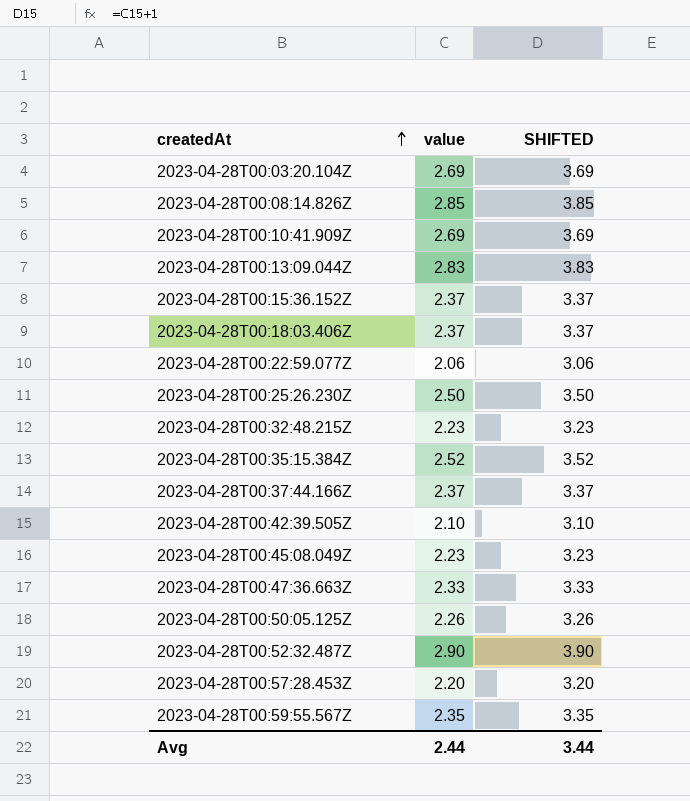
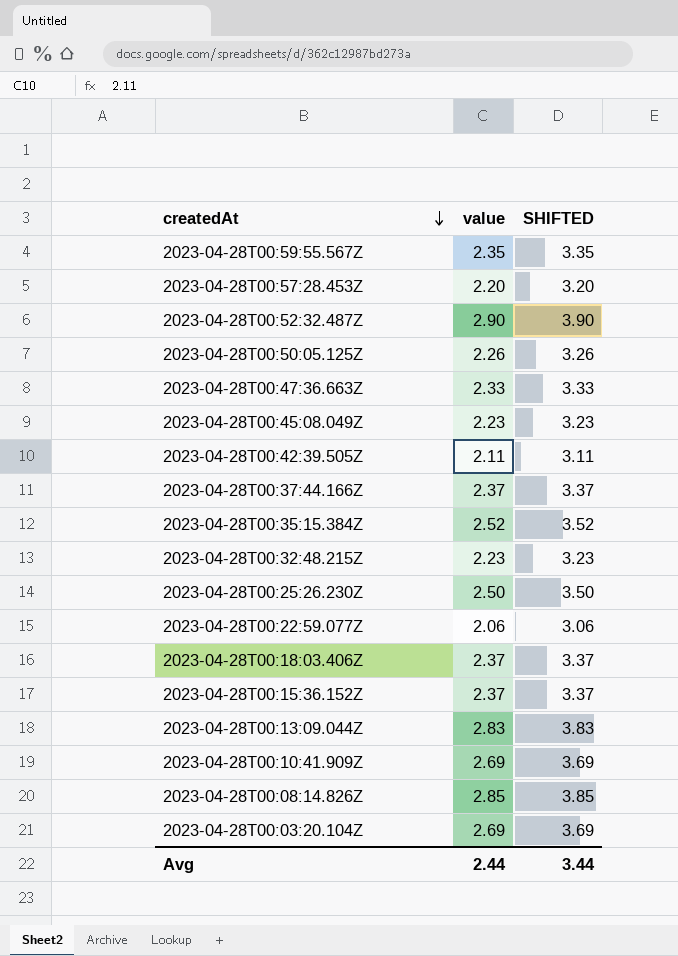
row order: createdAt ascending -> createdAt descending
2023-04-28T00:42:39.505Z | value: 2.10 -> 2.11
2023-04-28T00:42:39.505Z | SHIFTED: 3.10 -> 3.11

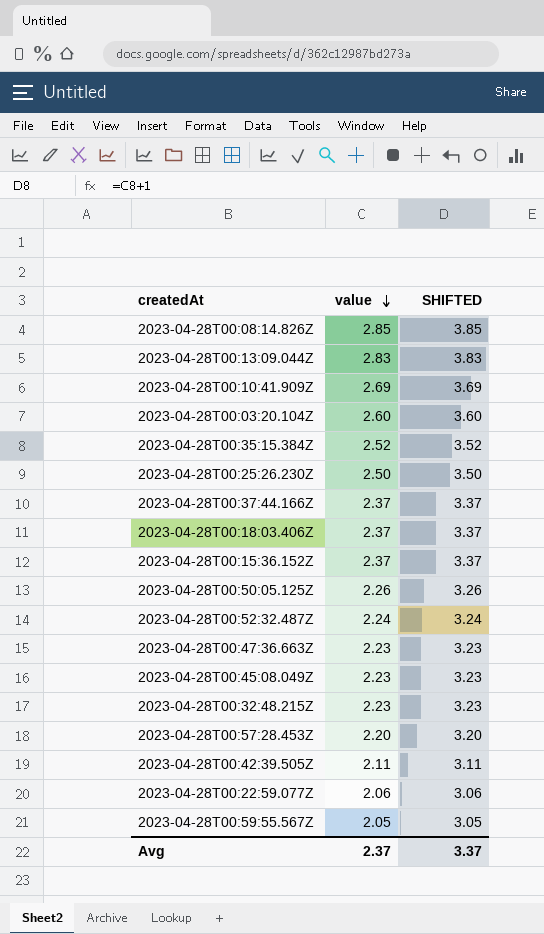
row order: createdAt descending -> value descending
2023-04-28T00:03:20.104Z | value: 2.69 -> 2.60
2023-04-28T00:03:20.104Z | SHIFTED: 3.69 -> 3.60
2023-04-28T00:52:32.487Z | value: 2.90 -> 2.24
2023-04-28T00:52:32.487Z | SHIFTED: 3.90 -> 3.24
2023-04-28T00:47:36.663Z | value: 2.33 -> 2.23
2023-04-28T00:47:36.663Z | SHIFTED: 3.33 -> 3.23
2023-04-28T00:59:55.567Z | value: 2.35 -> 2.05
2023-04-28T00:59:55.567Z | SHIFTED: 3.35 -> 3.05
Avg | value: 2.44 -> 2.37
Avg | SHIFTED: 3.44 -> 3.37

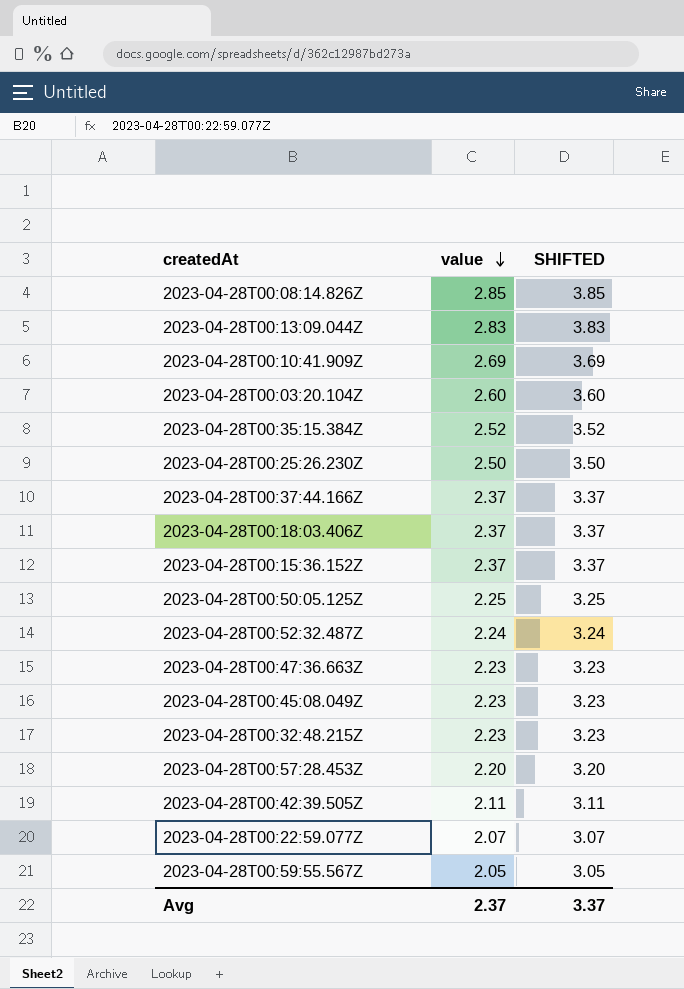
2023-04-28T00:50:05.125Z | value: 2.26 -> 2.25
2023-04-28T00:50:05.125Z | SHIFTED: 3.26 -> 3.25
2023-04-28T00:22:59.077Z | value: 2.06 -> 2.07
2023-04-28T00:22:59.077Z | SHIFTED: 3.06 -> 3.07

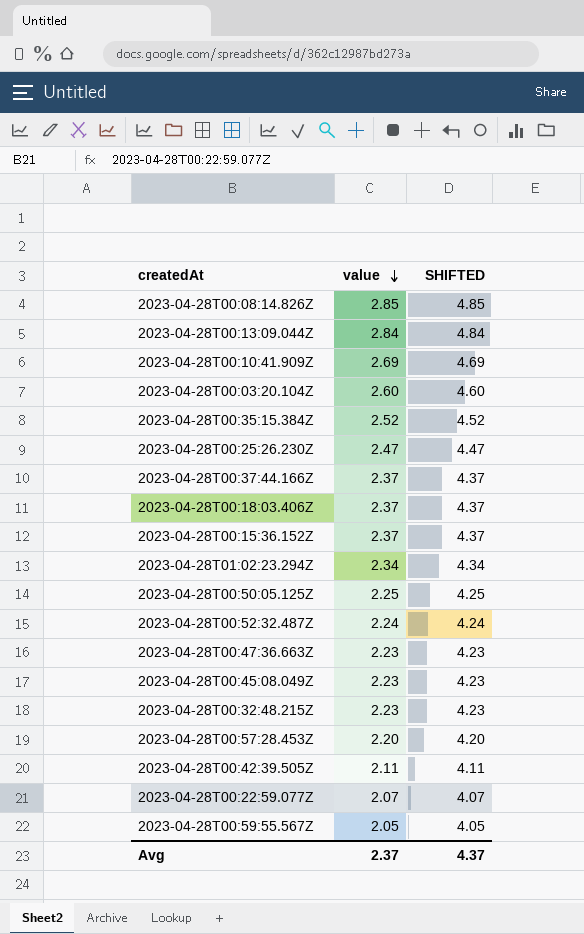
column SHIFTED | formula: [value] + 1 -> [value] + 2
2023-04-28T00:13:09.044Z | value: 2.83 -> 2.84
2023-04-28T00:25:26.230Z | value: 2.50 -> 2.47
row 2023-04-28T01:02:23.294Z: none -> 2.34 | 4.34
Avg | SHIFTED: 3.37 -> 4.37

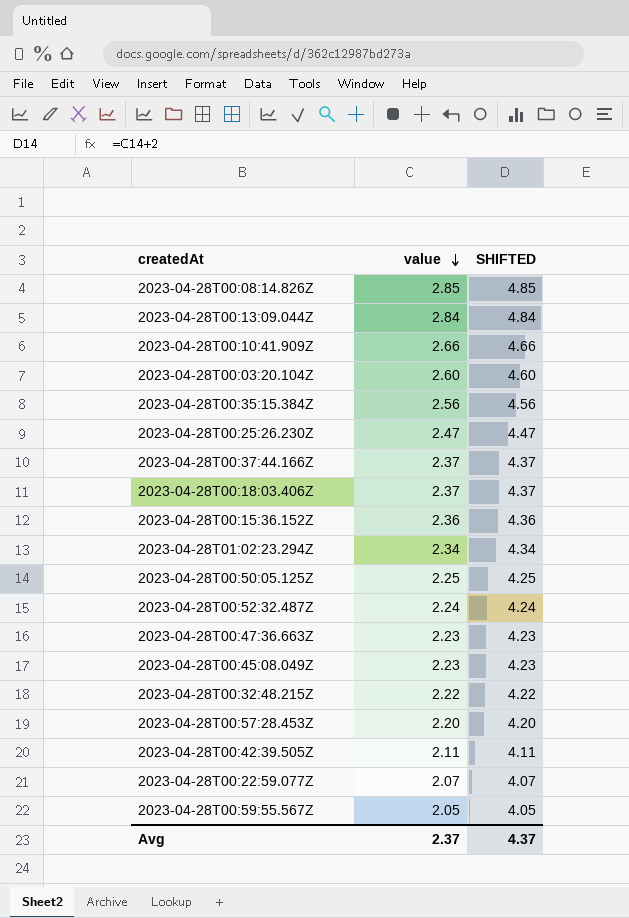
2023-04-28T00:10:41.909Z | value: 2.69 -> 2.66
2023-04-28T00:10:41.909Z | SHIFTED: 4.69 -> 4.66
2023-04-28T00:35:15.384Z | value: 2.52 -> 2.56
2023-04-28T00:35:15.384Z | SHIFTED: 4.52 -> 4.56
2023-04-28T00:15:36.152Z | value: 2.37 -> 2.36
2023-04-28T00:15:36.152Z | SHIFTED: 4.37 -> 4.36
2023-04-28T00:32:48.215Z | value: 2.23 -> 2.22
2023-04-28T00:32:48.215Z | SHIFTED: 4.23 -> 4.22

